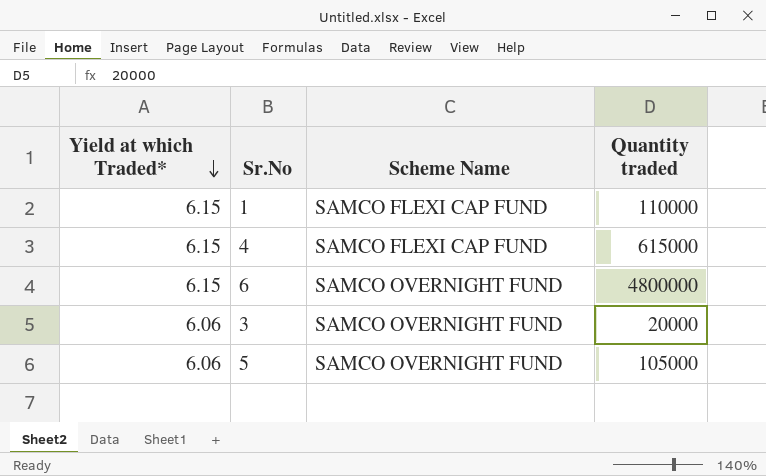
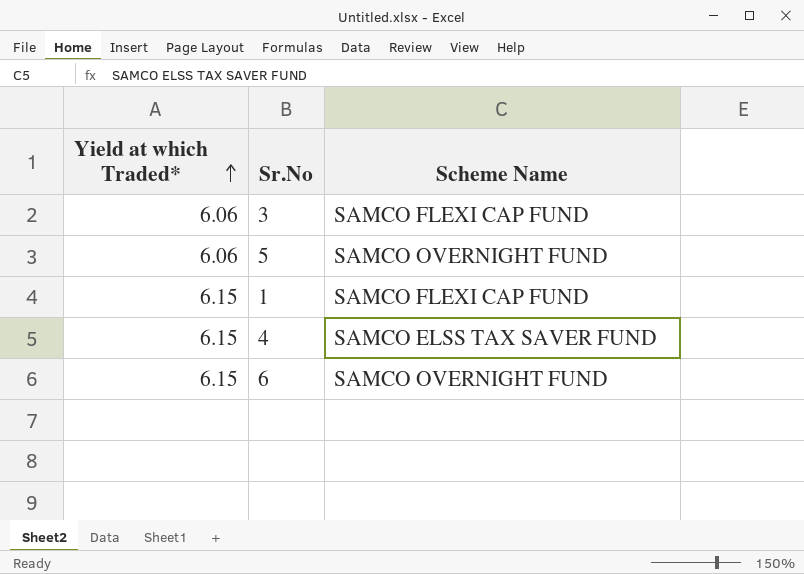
row order: Yield at which Traded* descending -> Yield at which Traded* ascending
column Quantity traded | position: 4 -> none
3 | Scheme Name: SAMCO OVERNIGHT FUND -> SAMCO FLEXI CAP FUND
4 | Scheme Name: SAMCO FLEXI CAP FUND -> SAMCO ELSS TAX SAVER FUND

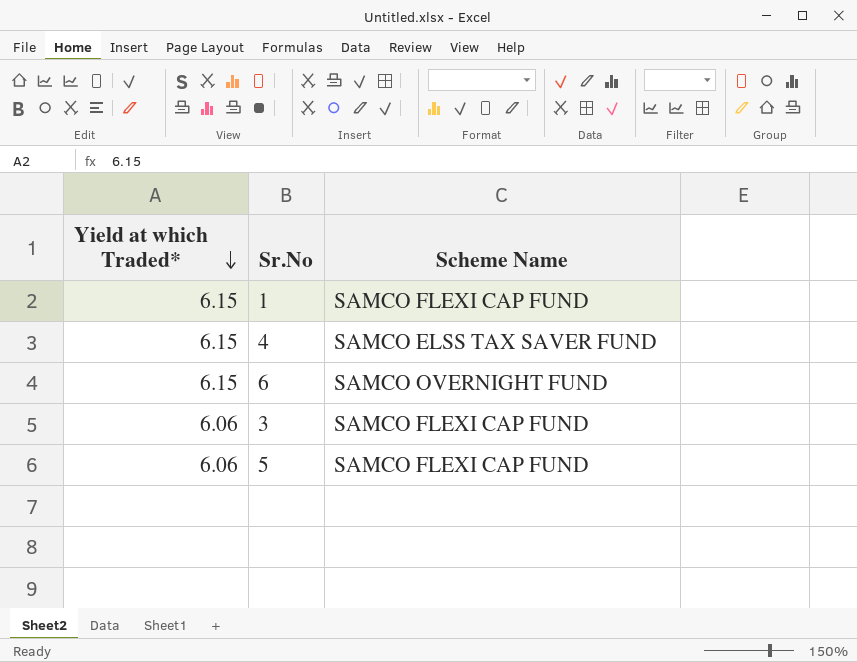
row order: Yield at which Traded* ascending -> Yield at which Traded* descending
5 | Scheme Name: SAMCO OVERNIGHT FUND -> SAMCO FLEXI CAP FUND

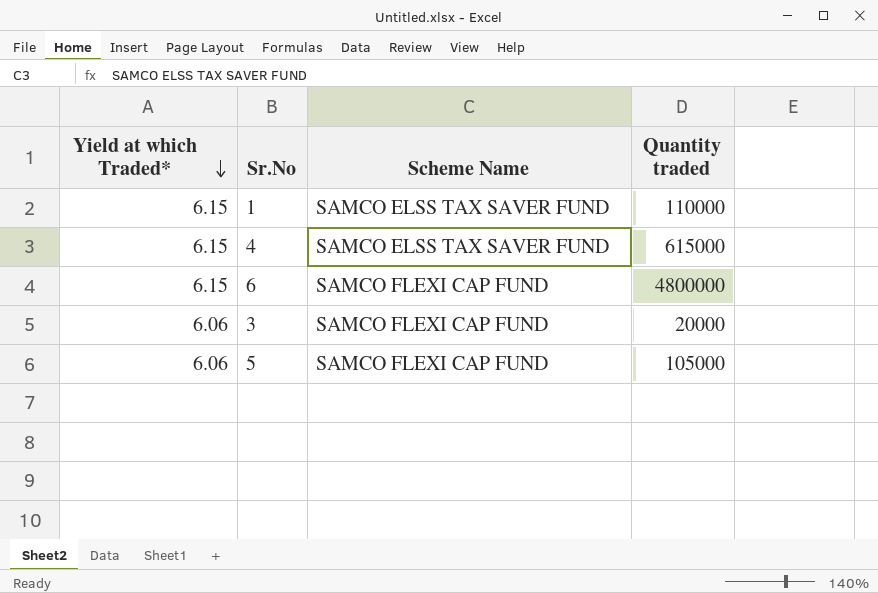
column Quantity traded | position: none -> 4
1 | Scheme Name: SAMCO FLEXI CAP FUND -> SAMCO ELSS TAX SAVER FUND
6 | Scheme Name: SAMCO OVERNIGHT FUND -> SAMCO FLEXI CAP FUND

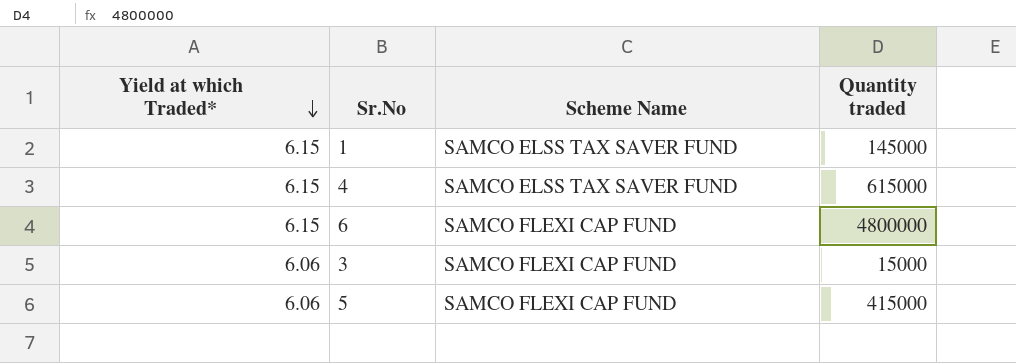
1 | Quantity traded: 110000 -> 145000
3 | Quantity traded: 20000 -> 15000
5 | Quantity traded: 105000 -> 415000

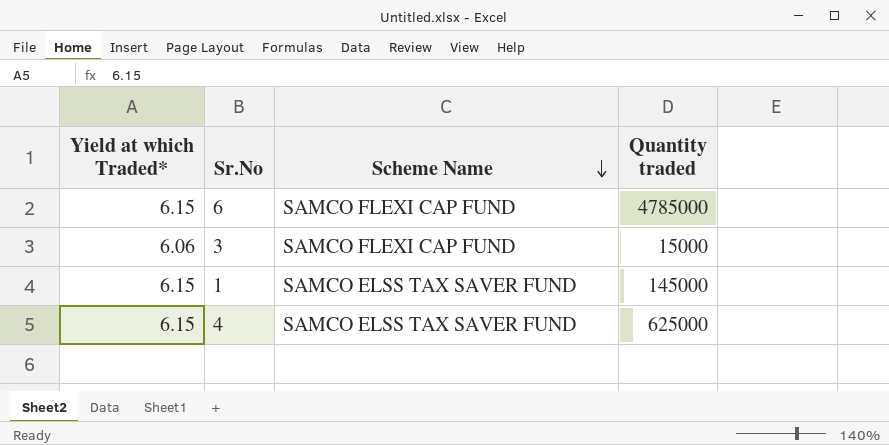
row order: Yield at which Traded* descending -> Scheme Name descending
row 5: 6.06 | SAMCO FLEXI CAP FUND | 415000 -> none
6 | Quantity traded: 4800000 -> 4785000
4 | Quantity traded: 615000 -> 625000

